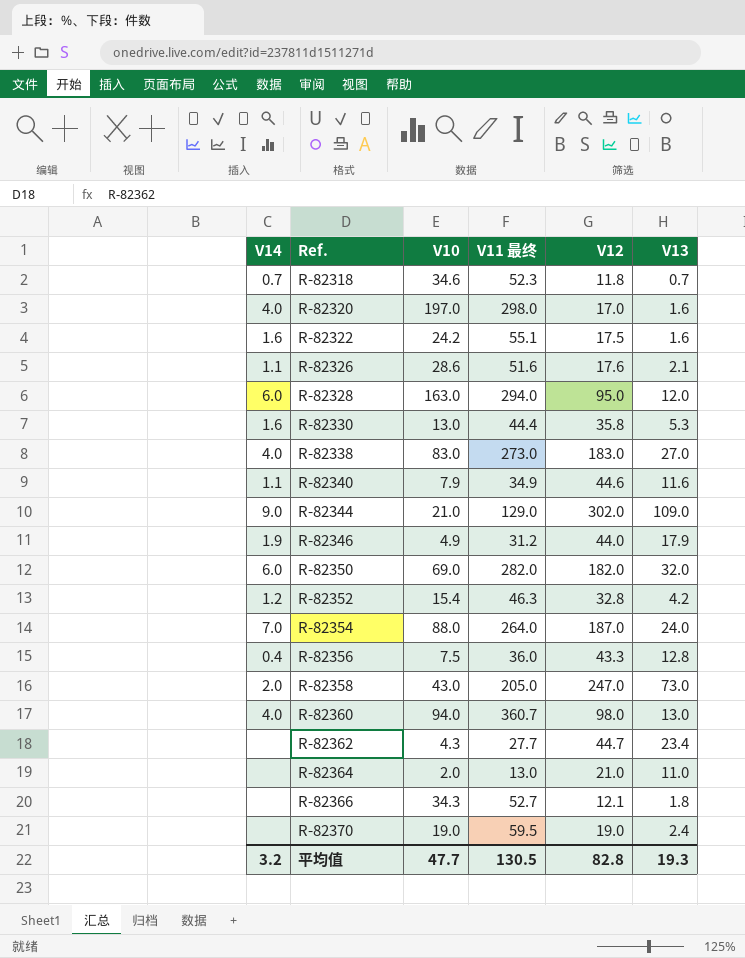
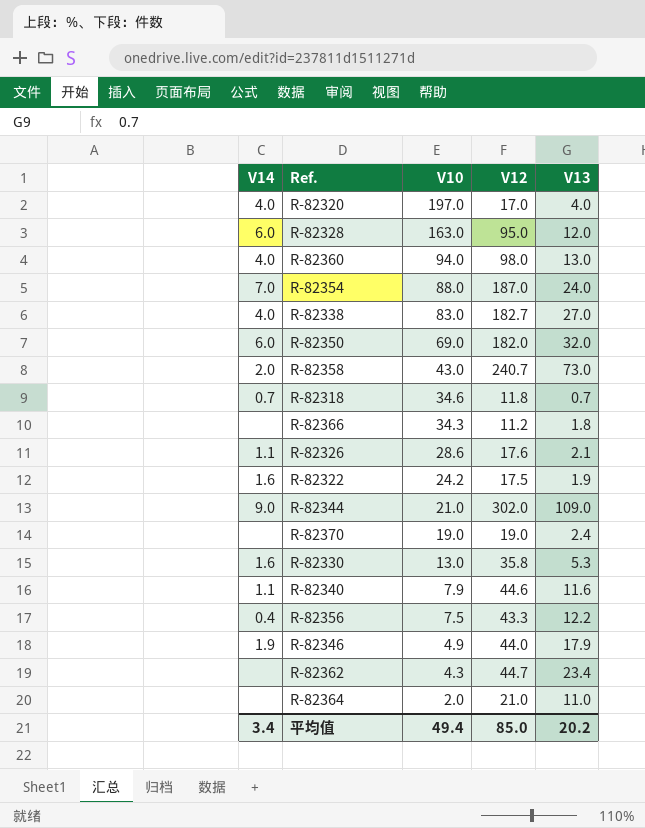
row order: Ref. ascending -> V10 descending
column V11 最终 | position: 4 -> none
row R-82352: 1.2 | 15.4 | 46.3 | 32.8 | 4.2 -> none
R-82320 | V13: 1.6 -> 4.0
R-82338 | V12: 183.0 -> 182.7
R-82358 | V12: 247.0 -> 240.7
R-82366 | V12: 12.1 -> 11.2
R-82322 | V13: 1.6 -> 1.9
R-82356 | V13: 12.8 -> 12.2
平均值 | V14: 3.2 -> 3.4
平均值 | V10: 47.7 -> 49.4
平均值 | V12: 82.8 -> 85.0
平均值 | V13: 19.3 -> 20.2

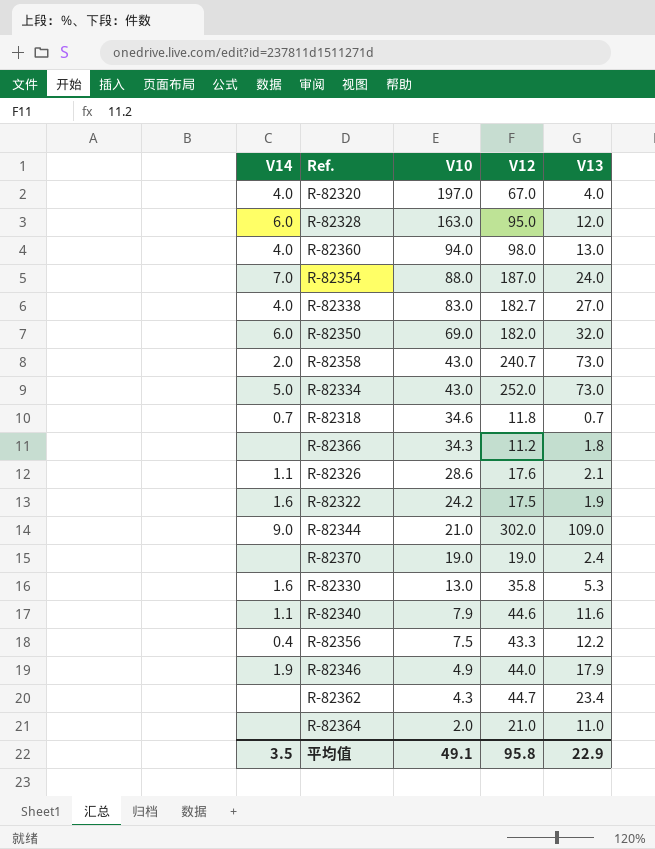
R-82320 | V12: 17.0 -> 67.0
row R-82334: none -> 5.0 | 43.0 | 252.0 | 73.0
平均值 | V14: 3.4 -> 3.5
平均值 | V10: 49.4 -> 49.1
平均值 | V12: 85.0 -> 95.8
平均值 | V13: 20.2 -> 22.9

